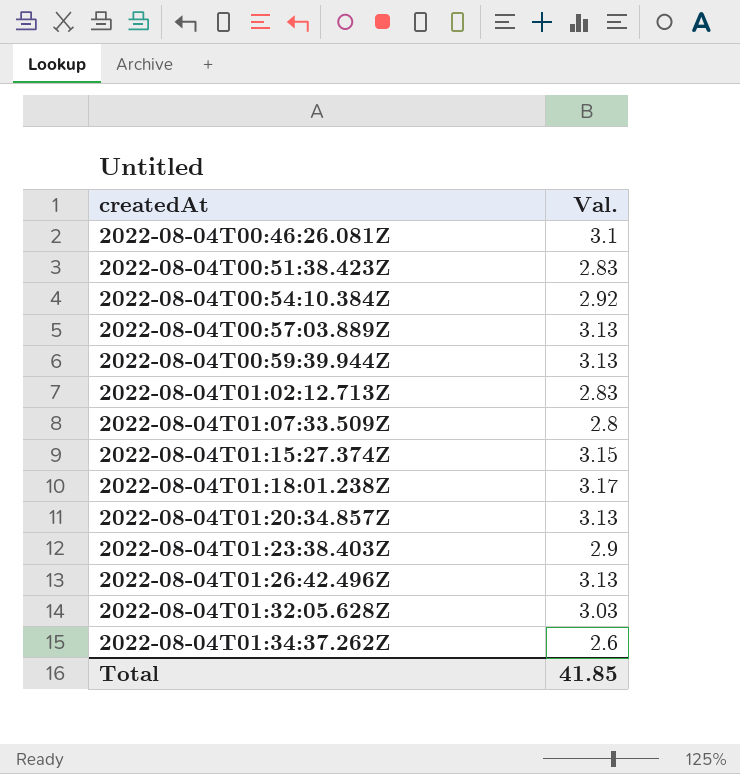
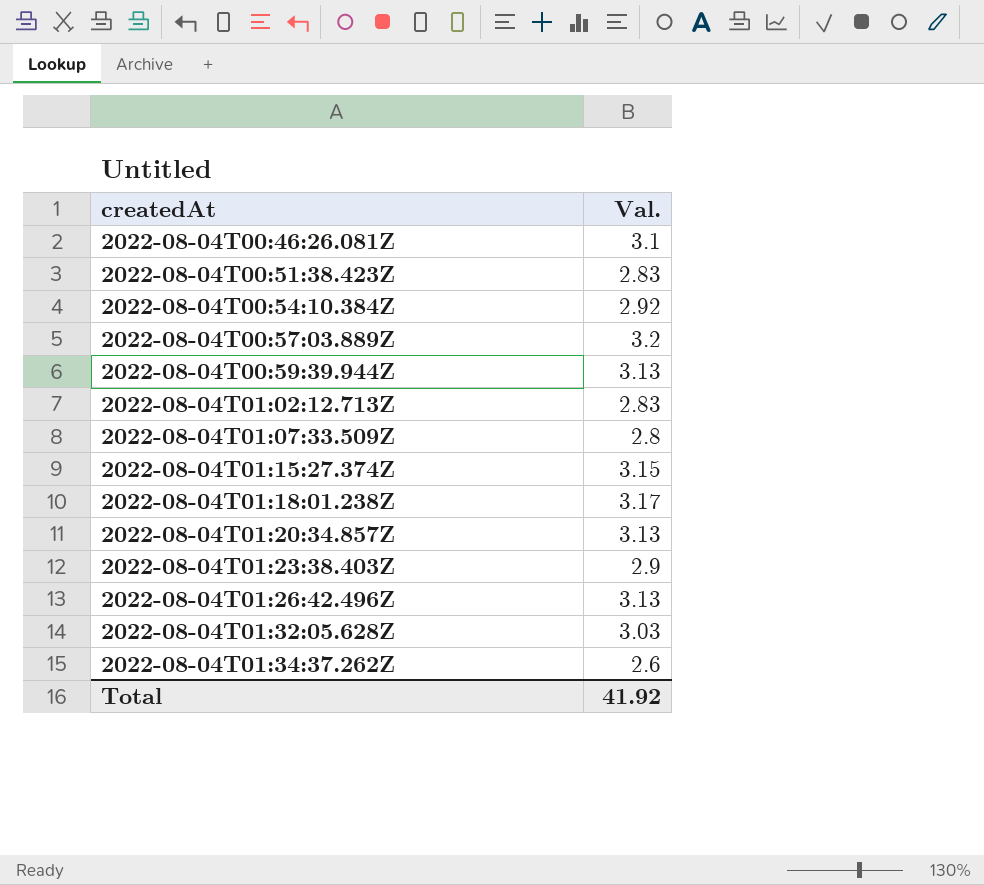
2022-08-04T00:57:03.889Z | Val.: 3.13 -> 3.2
Total | Val.: 41.85 -> 41.92

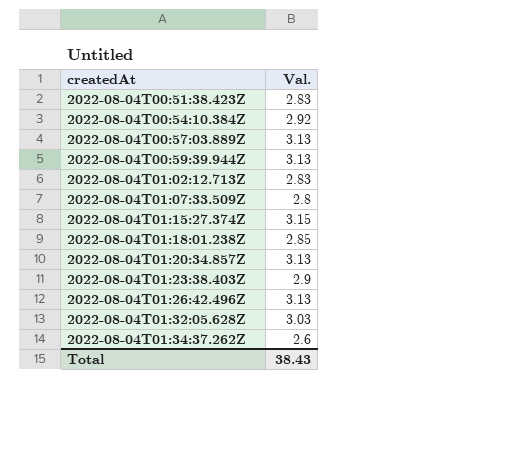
row 2022-08-04T00:46:26.081Z: 3.1 -> none
2022-08-04T00:57:03.889Z | Val.: 3.2 -> 3.13
2022-08-04T01:18:01.238Z | Val.: 3.17 -> 2.85
Total | Val.: 41.92 -> 38.43

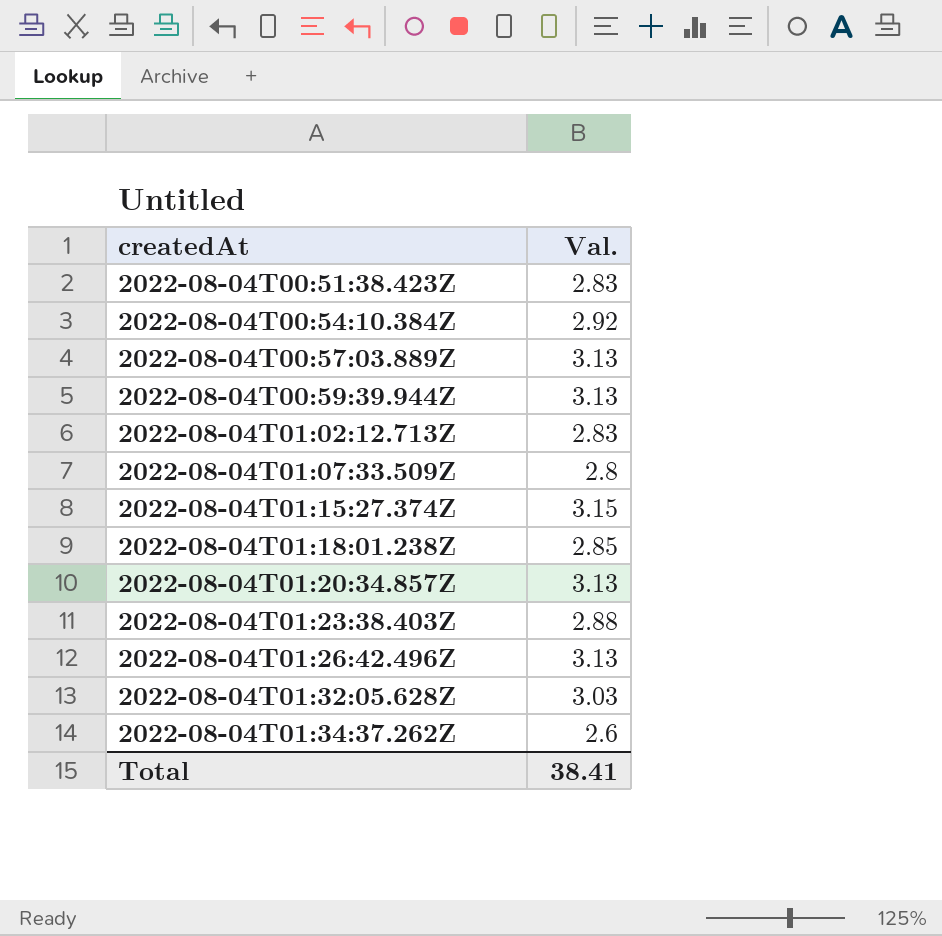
2022-08-04T01:23:38.403Z | Val.: 2.9 -> 2.88
Total | Val.: 38.43 -> 38.41

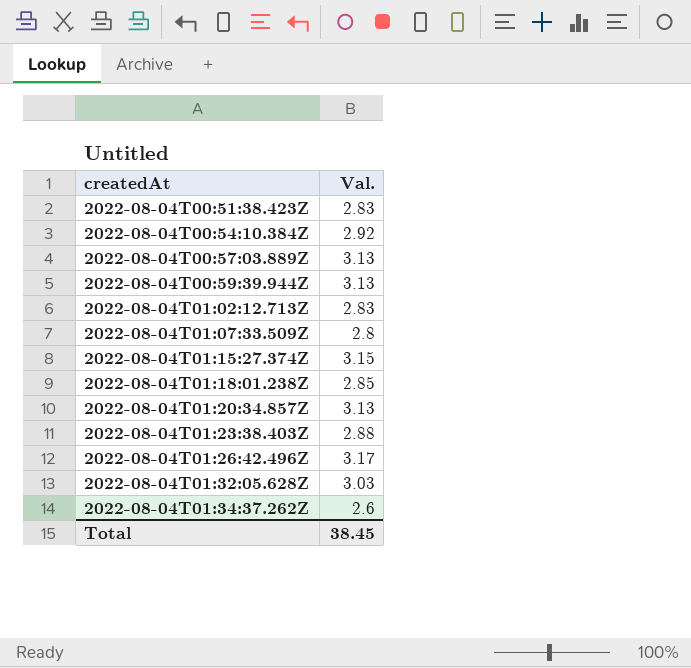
2022-08-04T01:26:42.496Z | Val.: 3.13 -> 3.17
Total | Val.: 38.41 -> 38.45

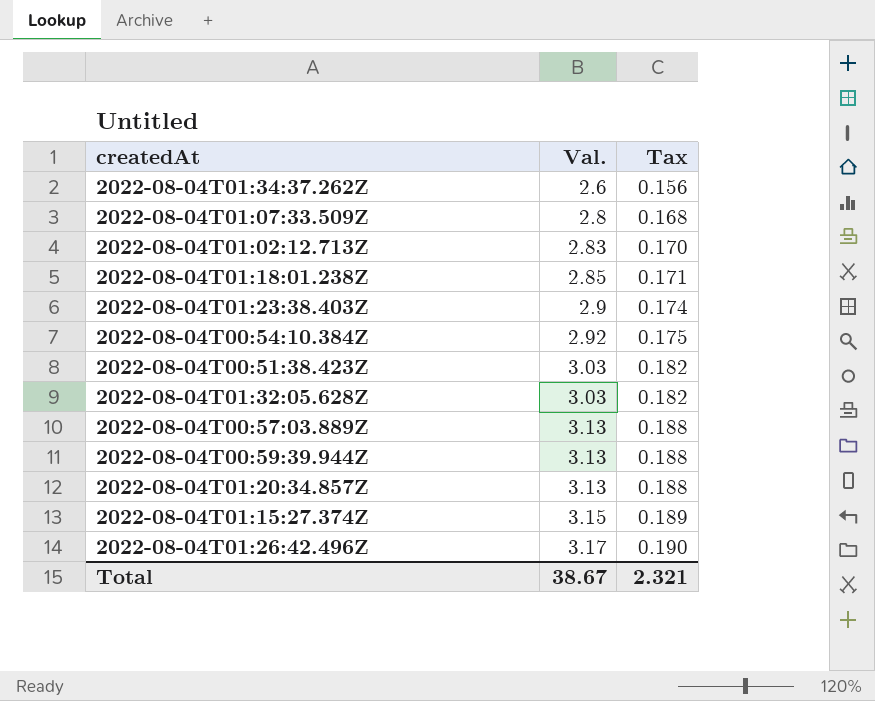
row order: createdAt ascending -> Val. ascending
column Tax | formula: none -> [Val.] * 0.06
2022-08-04T01:23:38.403Z | Val.: 2.88 -> 2.9
2022-08-04T00:51:38.423Z | Val.: 2.83 -> 3.03
Total | Val.: 38.45 -> 38.67

